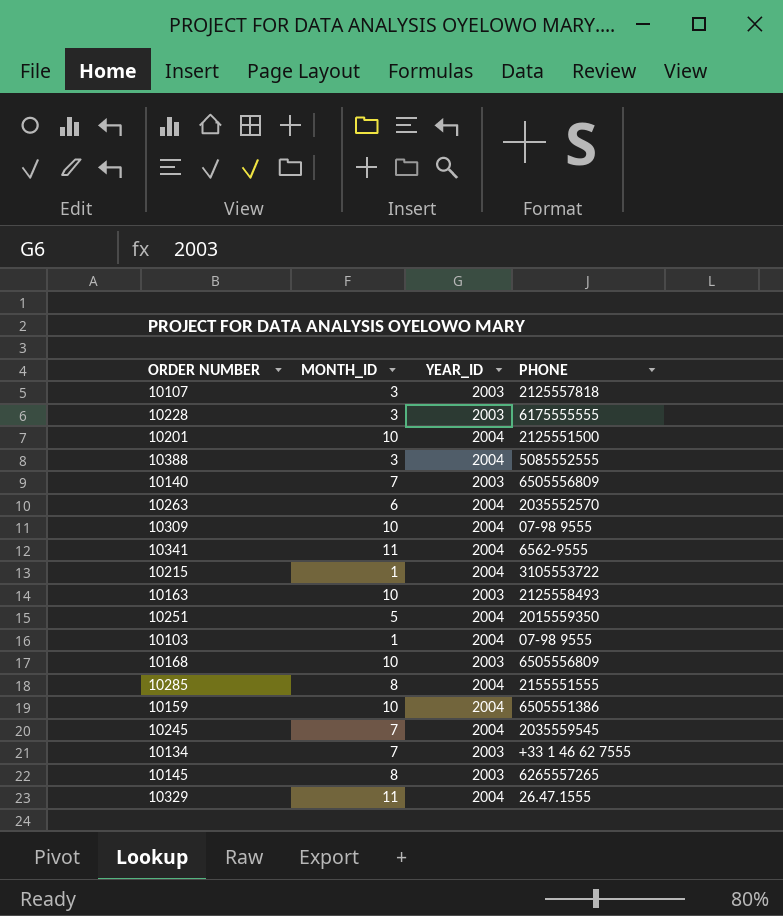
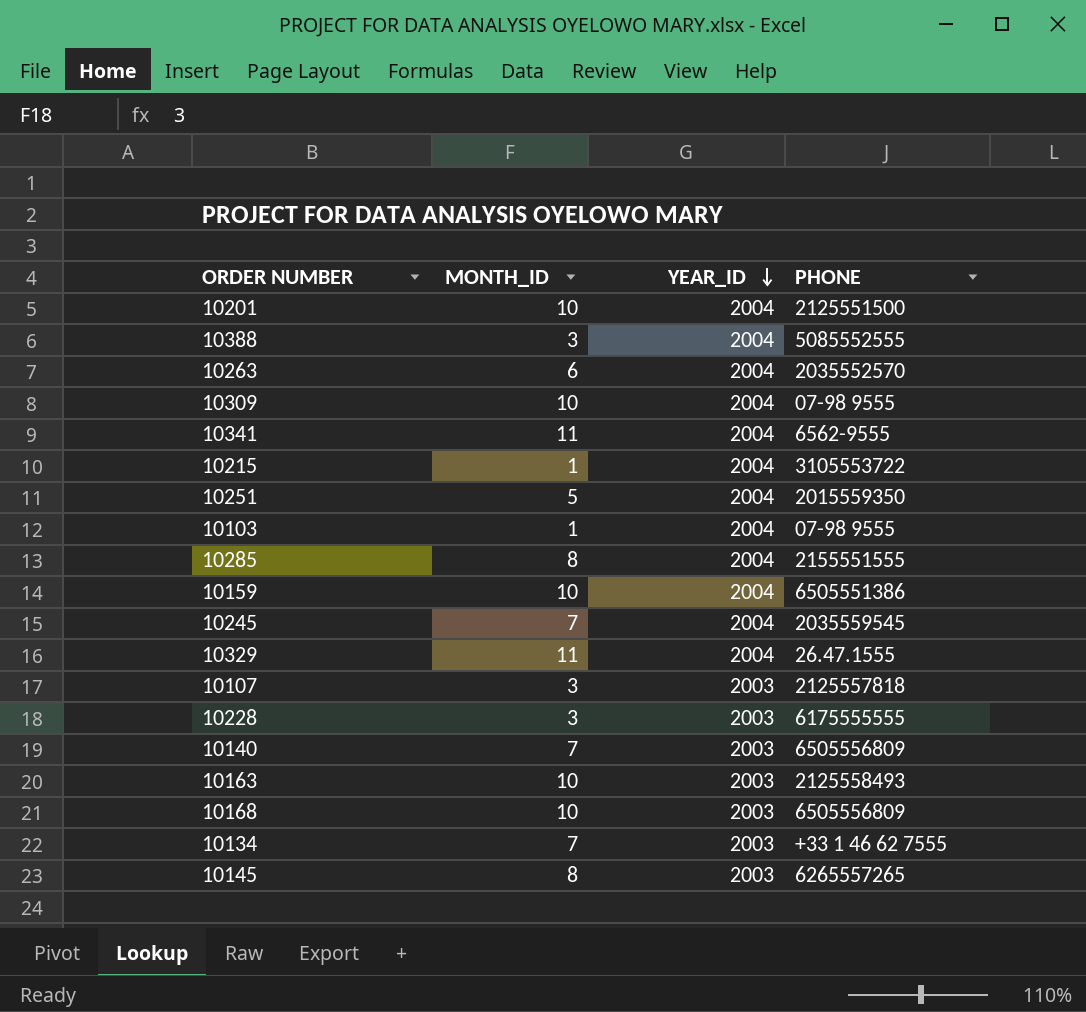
row order: none -> YEAR_ID descending

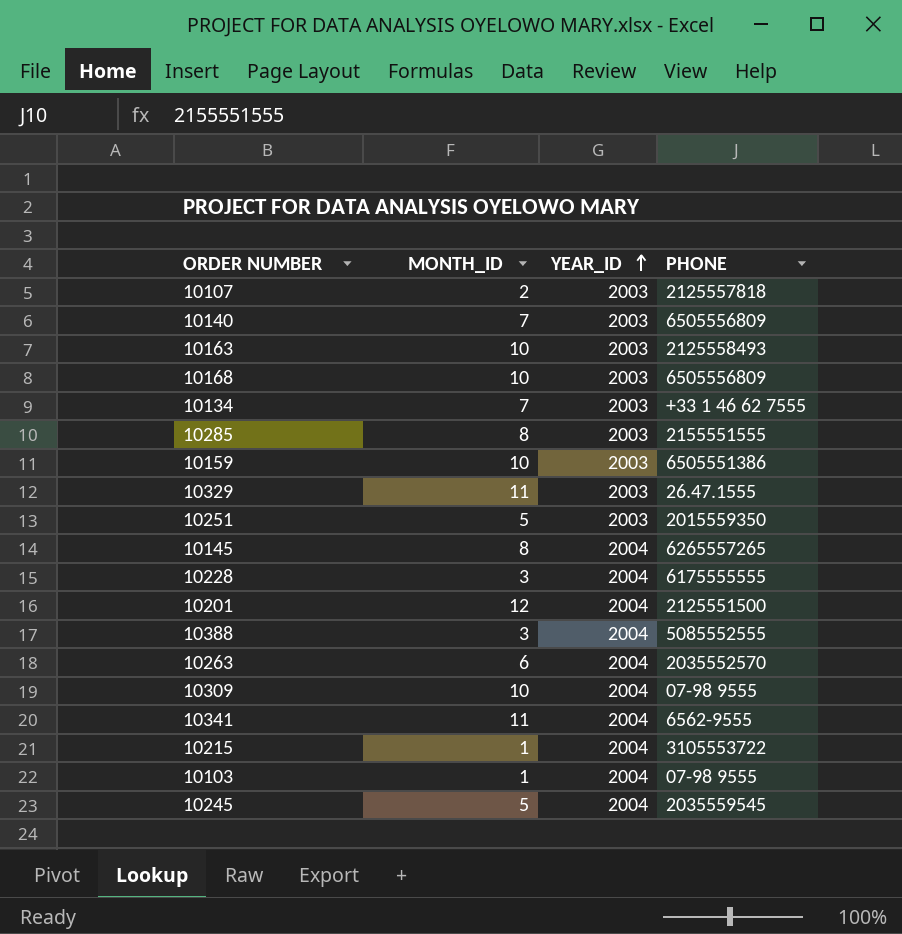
row order: YEAR_ID descending -> YEAR_ID ascending
10107 | MONTH_ID: 3 -> 2
10285 | YEAR_ID: 2004 -> 2003
10159 | YEAR_ID: 2004 -> 2003
10329 | YEAR_ID: 2004 -> 2003
10251 | YEAR_ID: 2004 -> 2003
10145 | YEAR_ID: 2003 -> 2004
10228 | YEAR_ID: 2003 -> 2004
10201 | MONTH_ID: 10 -> 12
10245 | MONTH_ID: 7 -> 5

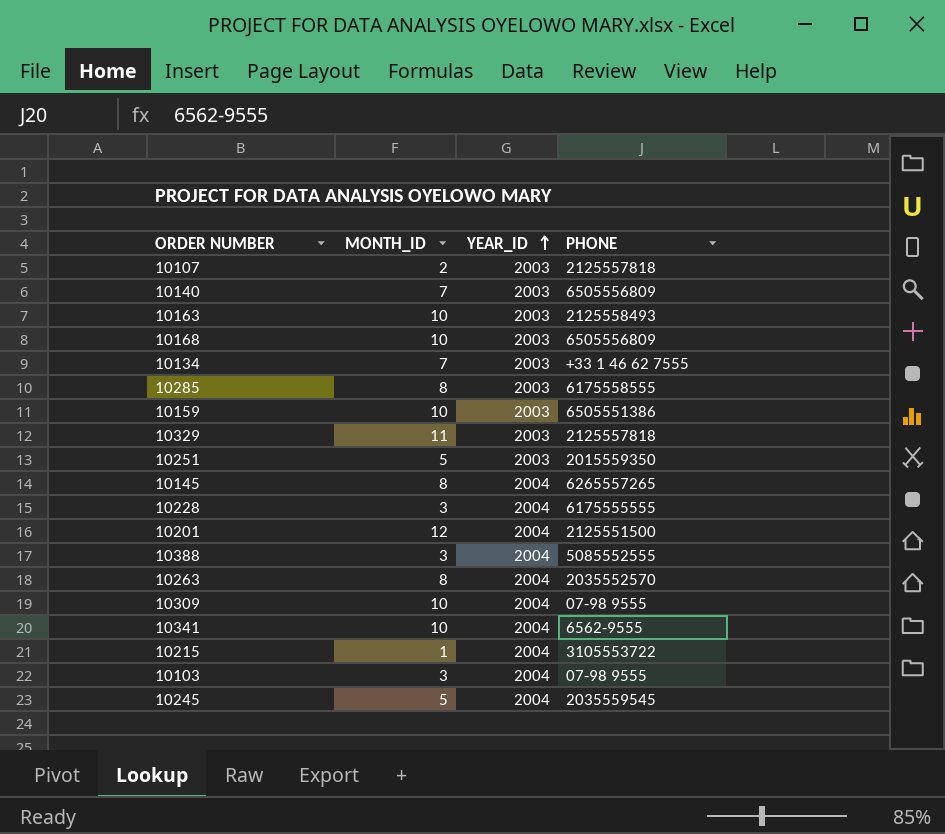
10285 | PHONE: 2155551555 -> 6175558555
10329 | PHONE: 26.47.1555 -> 2125557818
10263 | MONTH_ID: 6 -> 8
10341 | MONTH_ID: 11 -> 10
10103 | MONTH_ID: 1 -> 3

